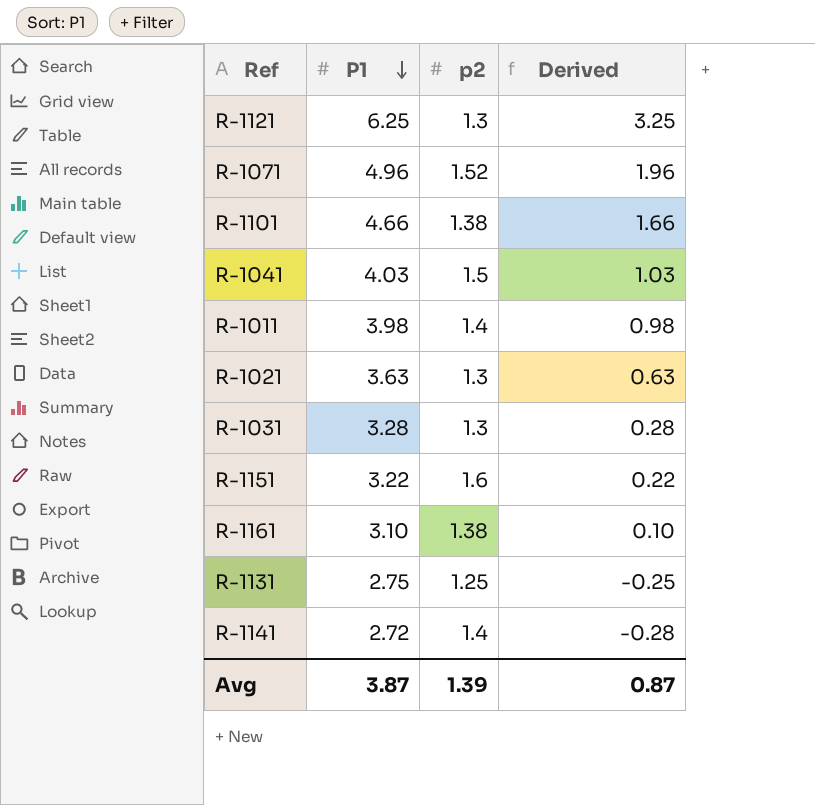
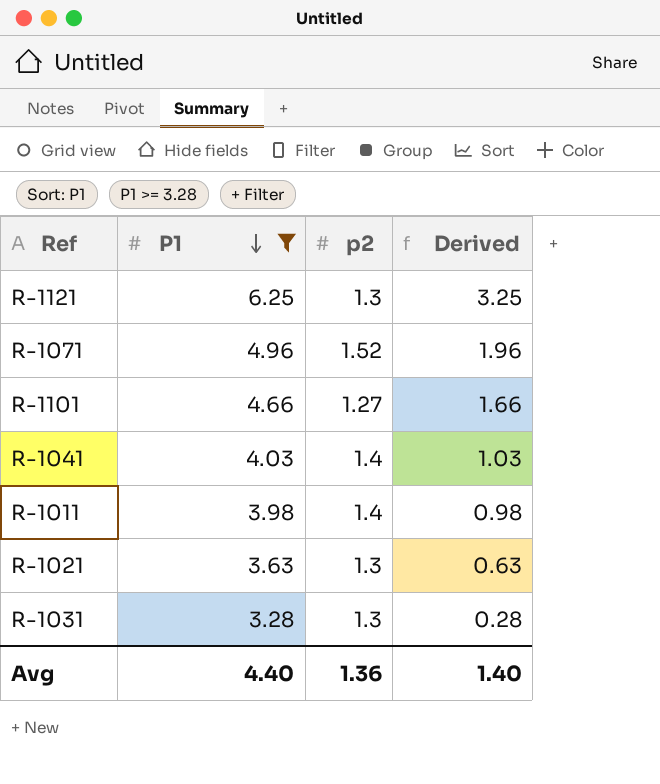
filter: none -> P1 >= 3.28
R-1101 | p2: 1.38 -> 1.27
R-1041 | p2: 1.5 -> 1.4
Avg | P1: 3.87 -> 4.40
Avg | p2: 1.39 -> 1.36
Avg | Derived: 0.87 -> 1.40

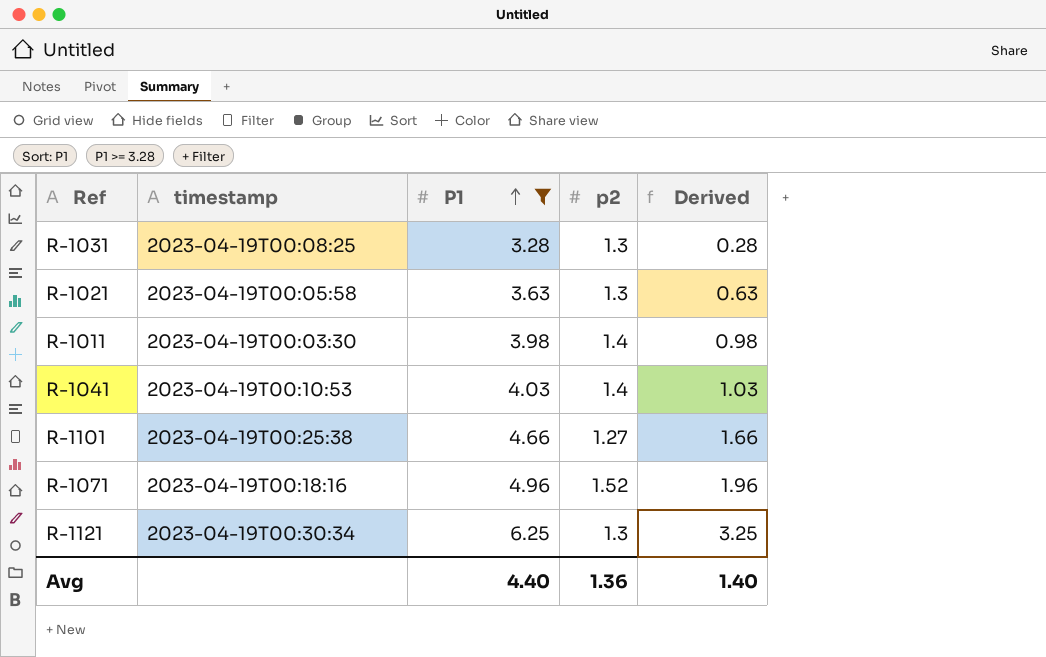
row order: P1 descending -> P1 ascending
column timestamp | position: none -> 2

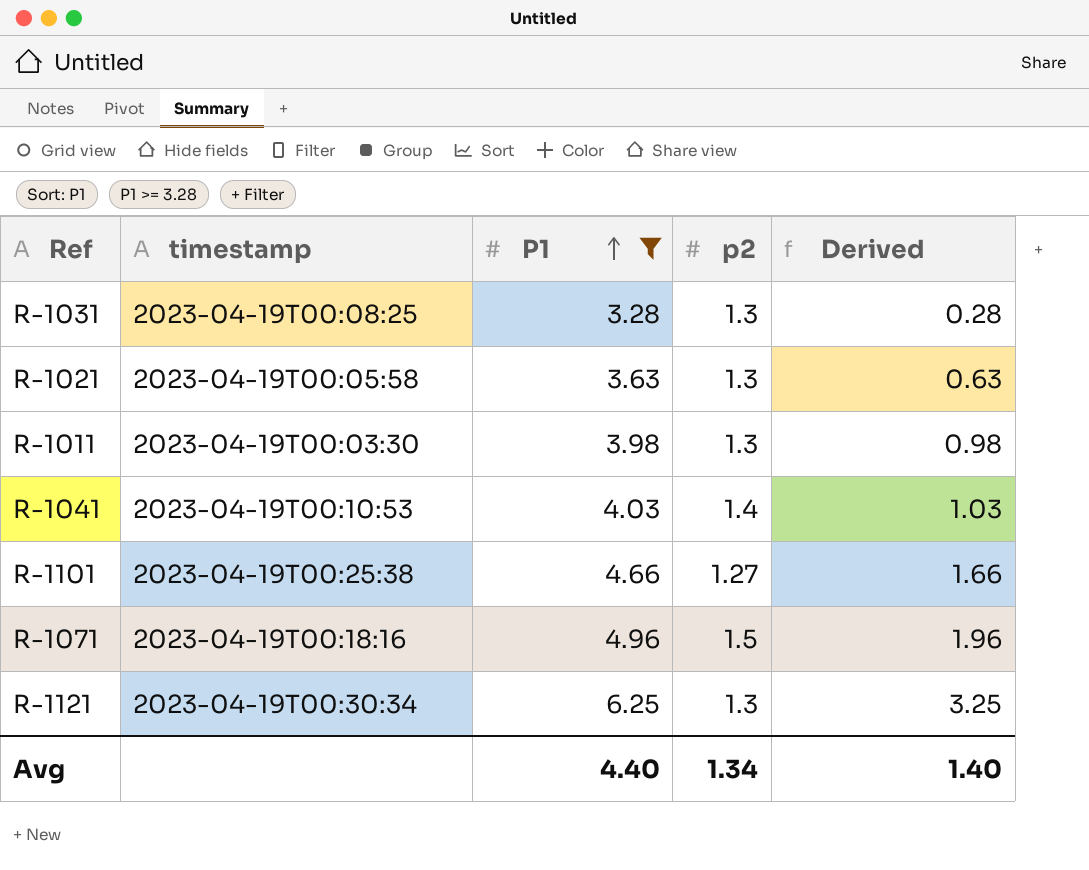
R-1011 | p2: 1.4 -> 1.3
R-1071 | p2: 1.52 -> 1.5
Avg | p2: 1.36 -> 1.34

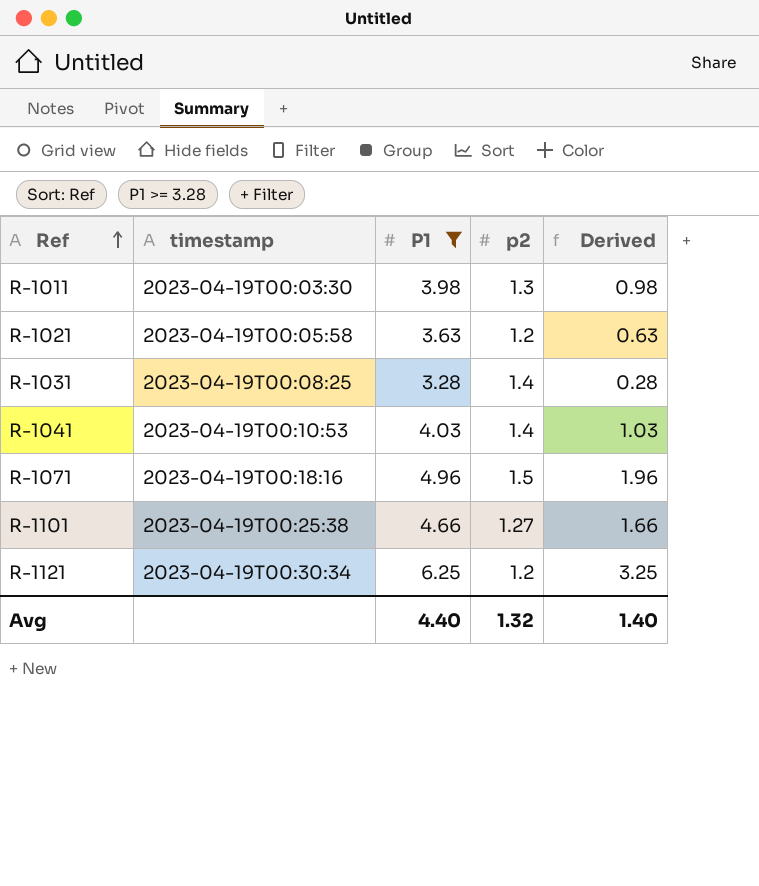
row order: P1 ascending -> Ref ascending
R-1021 | p2: 1.3 -> 1.2
R-1031 | p2: 1.3 -> 1.4
R-1121 | p2: 1.3 -> 1.2
Avg | p2: 1.34 -> 1.32

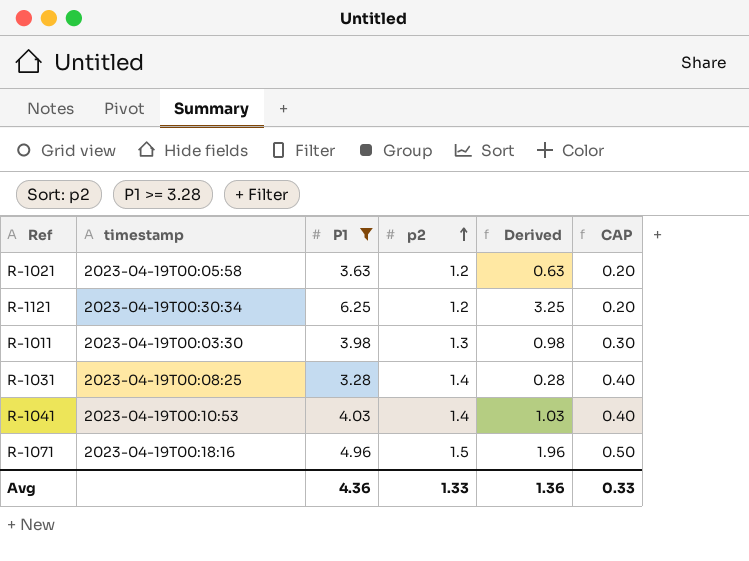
row order: Ref ascending -> p2 ascending
column CAP | formula: none -> [p2] - 1
row R-1101: 2023-04-19T00:25:38 | 4.66 | 1.27 | 1.66 -> none
Avg | P1: 4.40 -> 4.36
Avg | p2: 1.32 -> 1.33
Avg | Derived: 1.40 -> 1.36

